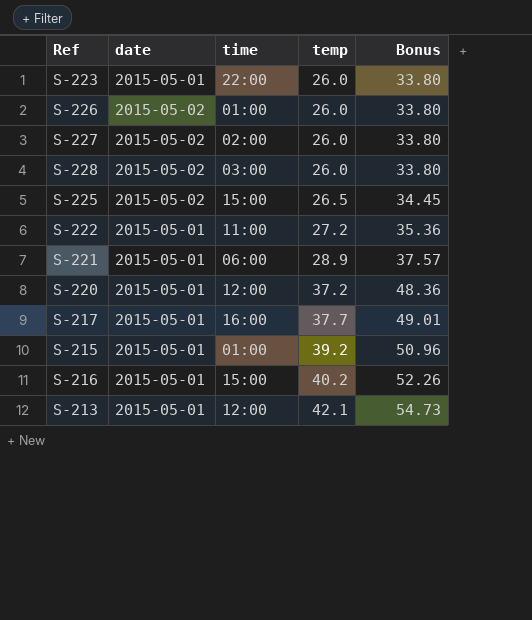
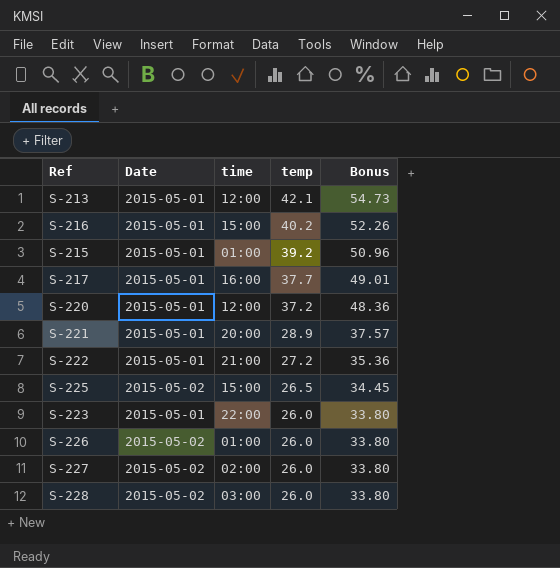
row order: temp ascending -> temp descending
column name: date -> Date
S-221 | time: 06:00 -> 20:00
S-222 | time: 11:00 -> 21:00

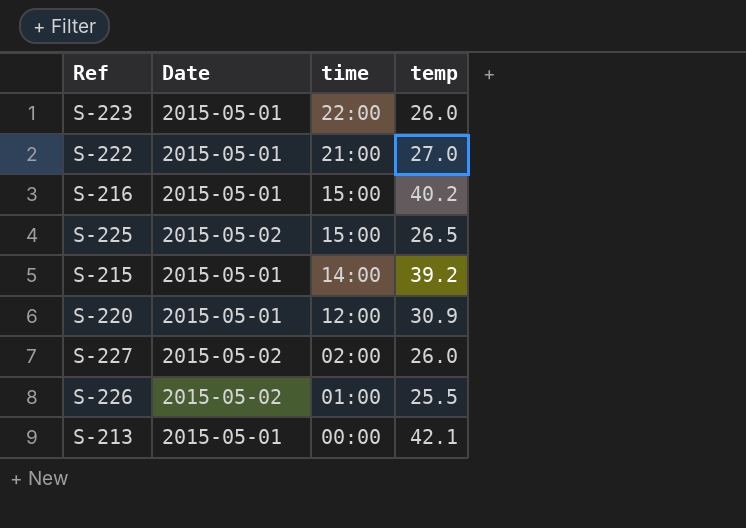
row order: temp descending -> time descending
column Bonus | formula: [temp] * 1.3 -> none
row S-217: 2015-05-01 | 16:00 | 37.7 | 49.01 -> none
row S-221: 2015-05-01 | 20:00 | 28.9 | 37.57 -> none
row S-228: 2015-05-02 | 03:00 | 26.0 | 33.80 -> none
S-222 | temp: 27.2 -> 27.0
S-215 | time: 01:00 -> 14:00
S-220 | temp: 37.2 -> 30.9
S-226 | temp: 26.0 -> 25.5
S-213 | time: 12:00 -> 00:00

